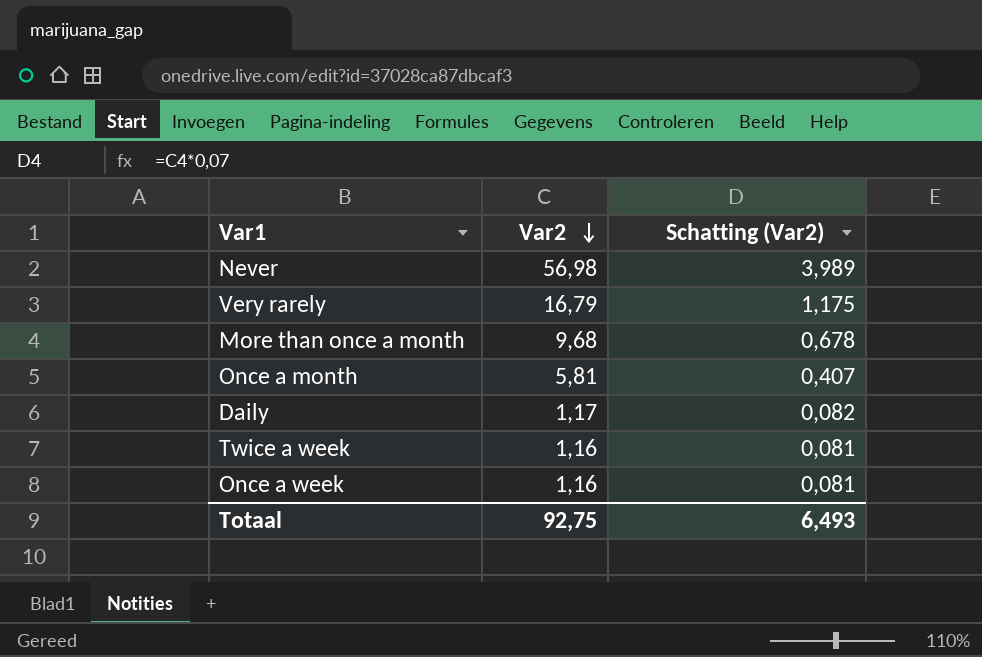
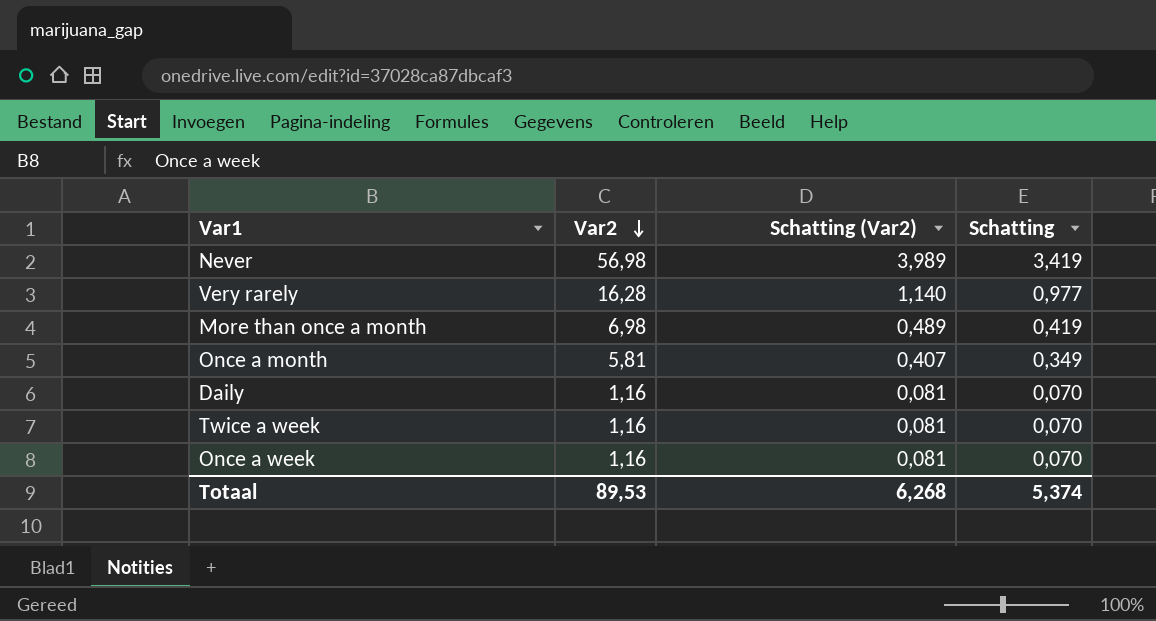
column Schatting | formula: none -> [Var2] * 0,06
Very rarely | Var2: 16,79 -> 16,28
Very rarely | Schatting (Var2): 1,175 -> 1,140
More than once a month | Var2: 9,68 -> 6,98
More than once a month | Schatting (Var2): 0,678 -> 0,489
Daily | Var2: 1,17 -> 1,16
Daily | Schatting (Var2): 0,082 -> 0,081
Totaal | Var2: 92,75 -> 89,53
Totaal | Schatting (Var2): 6,493 -> 6,268

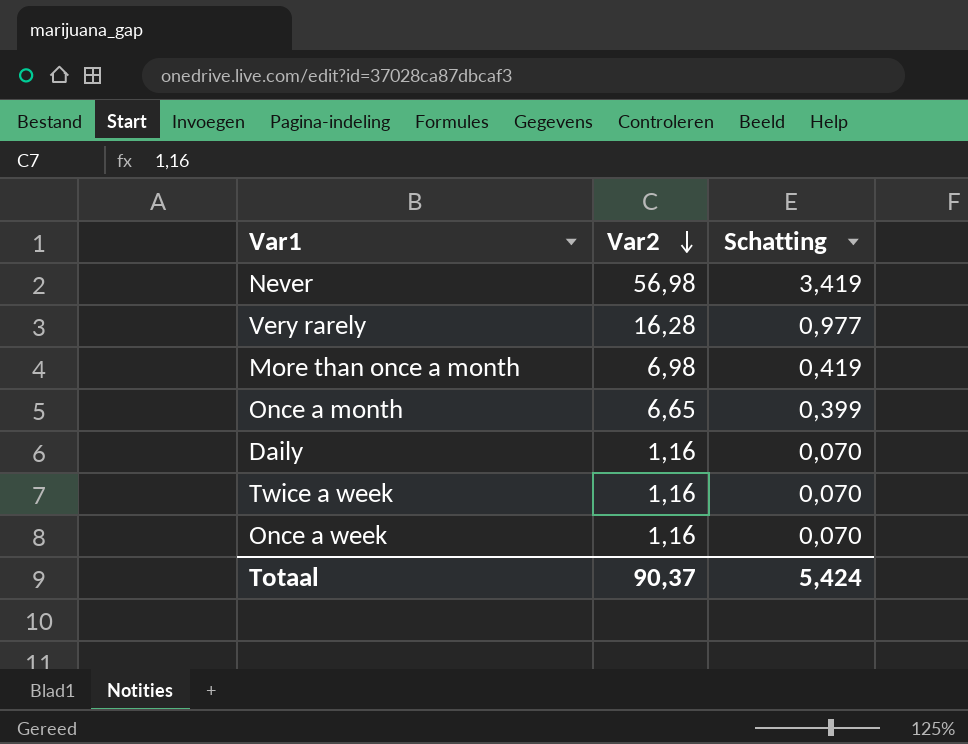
column Schatting (Var2) | formula: [Var2] * 0,07 -> none
Once a month | Var2: 5,81 -> 6,65
Once a month | Schatting: 0,349 -> 0,399
Totaal | Var2: 89,53 -> 90,37
Totaal | Schatting: 5,374 -> 5,424

